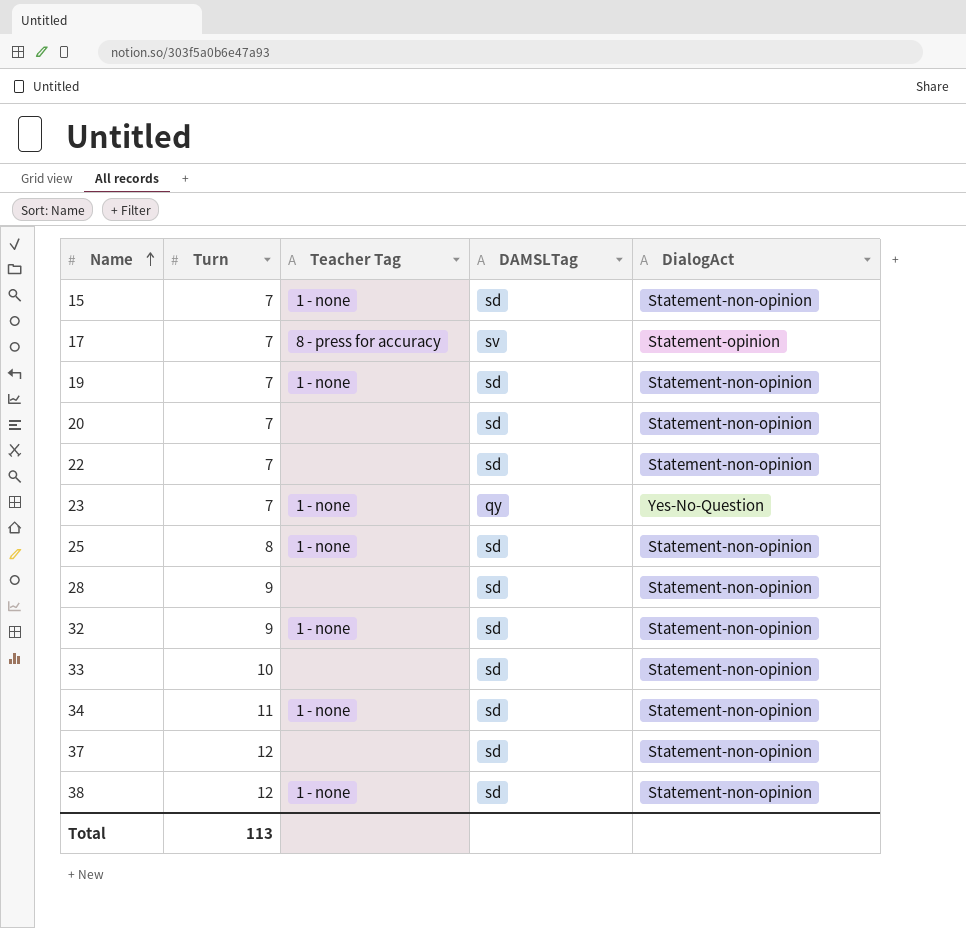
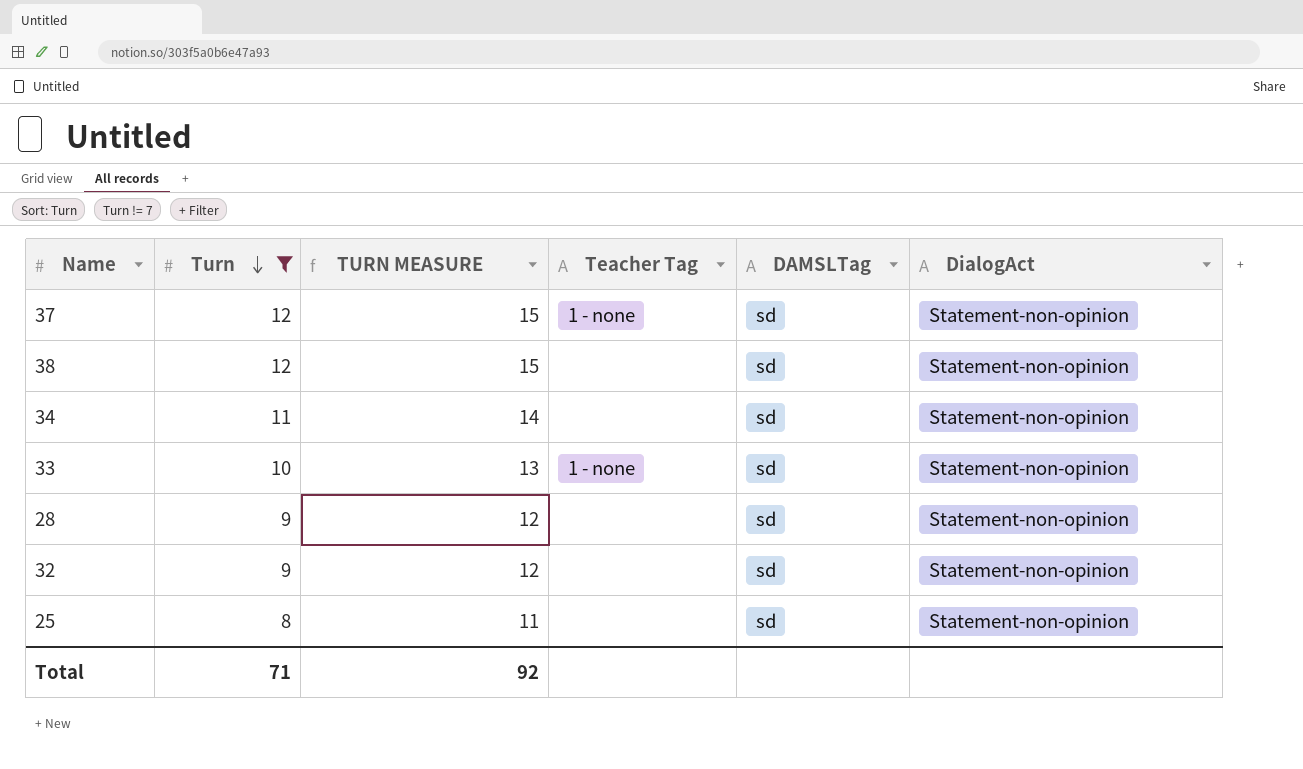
filter: none -> Turn != 7
row order: Name ascending -> Turn descending
column TURN MEASURE | formula: none -> [Turn] + 3
37 | Teacher Tag: none -> 1 - none
38 | Teacher Tag: 1 - none -> none
34 | Teacher Tag: 1 - none -> none
33 | Teacher Tag: none -> 1 - none
32 | Teacher Tag: 1 - none -> none
25 | Teacher Tag: 1 - none -> none
Total | Turn: 113 -> 71

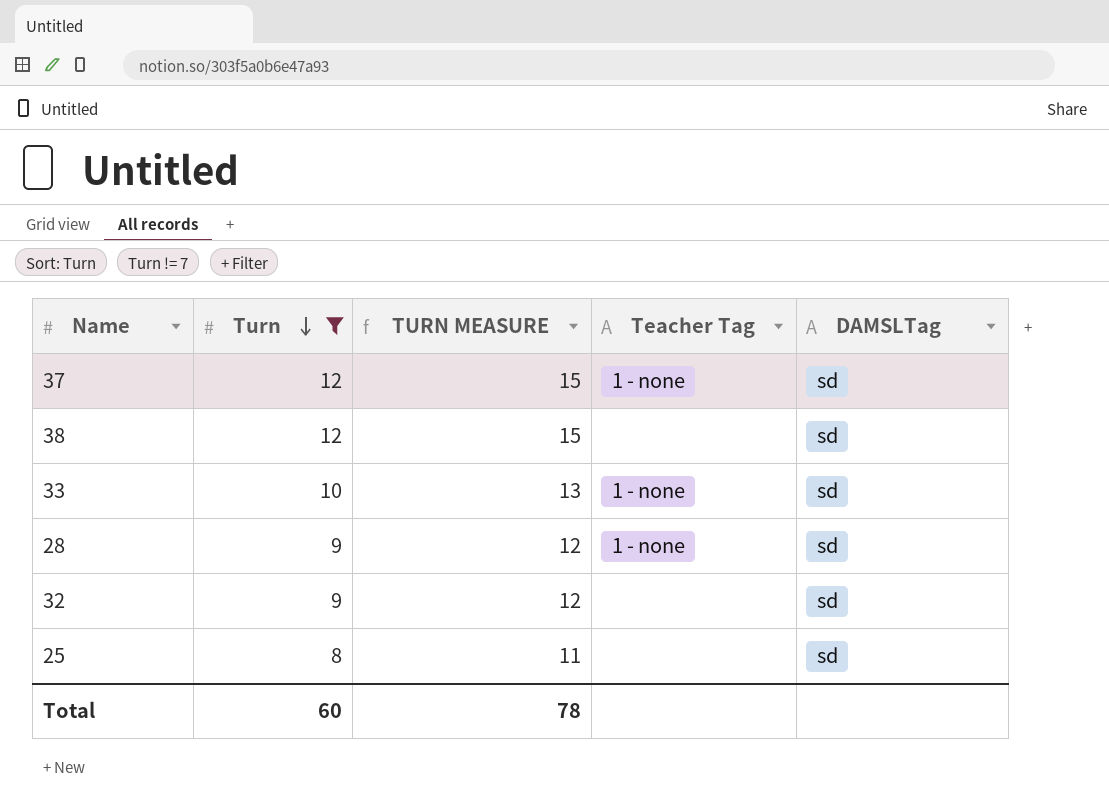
column DialogAct | position: 6 -> none
row 34: 11 | 14 | none | sd | Statement-non-opinion -> none
28 | Teacher Tag: none -> 1 - none
Total | Turn: 71 -> 60
Total | TURN MEASURE: 92 -> 78

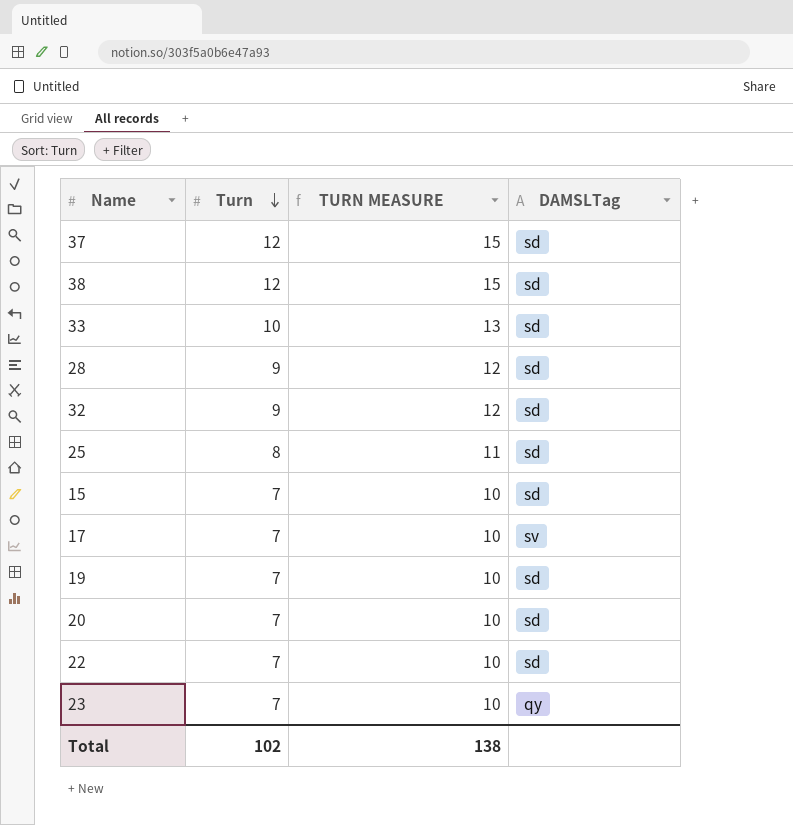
filter: Turn != 7 -> none
column Teacher Tag | position: 4 -> none
Total | Turn: 60 -> 102
Total | TURN MEASURE: 78 -> 138

